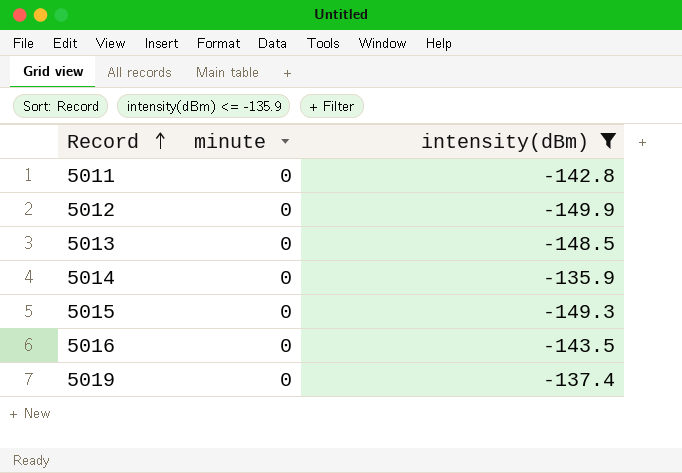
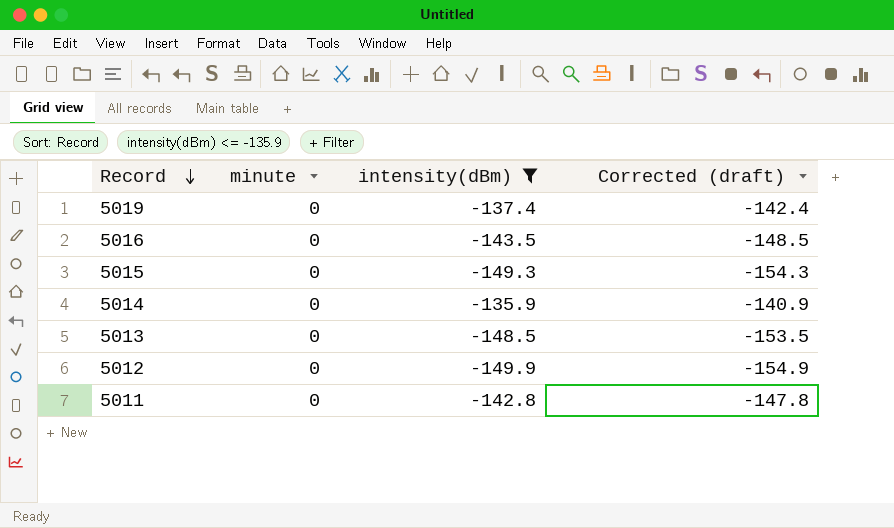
row order: Record ascending -> Record descending
column Corrected (draft) | formula: none -> [intensity(dBm)] - 5

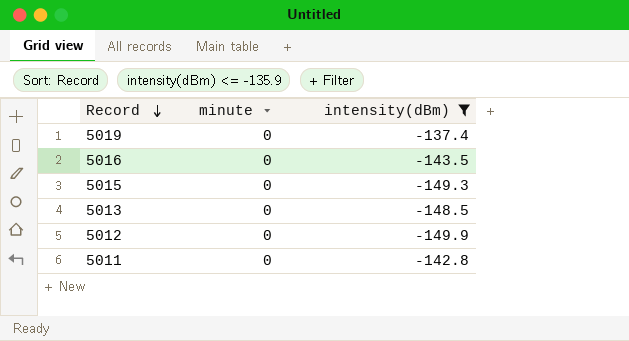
column Corrected (draft) | formula: [intensity(dBm)] - 5 -> none
row 5014: 0 | -135.9 | -140.9 -> none

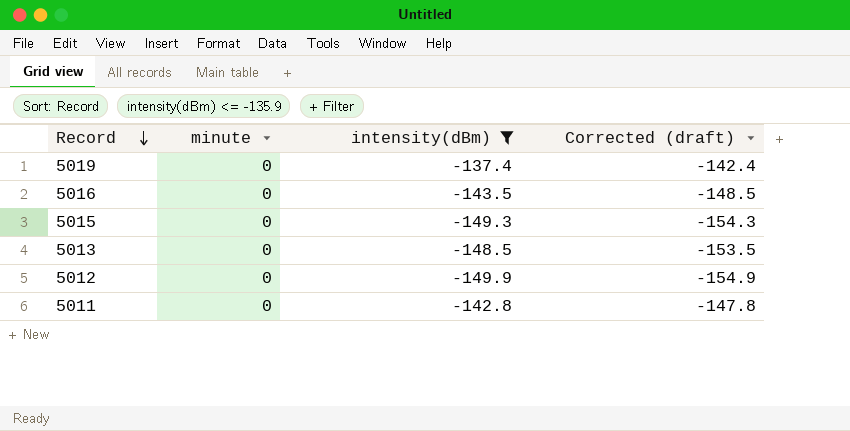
column Corrected (draft) | formula: none -> [intensity(dBm)] - 5

